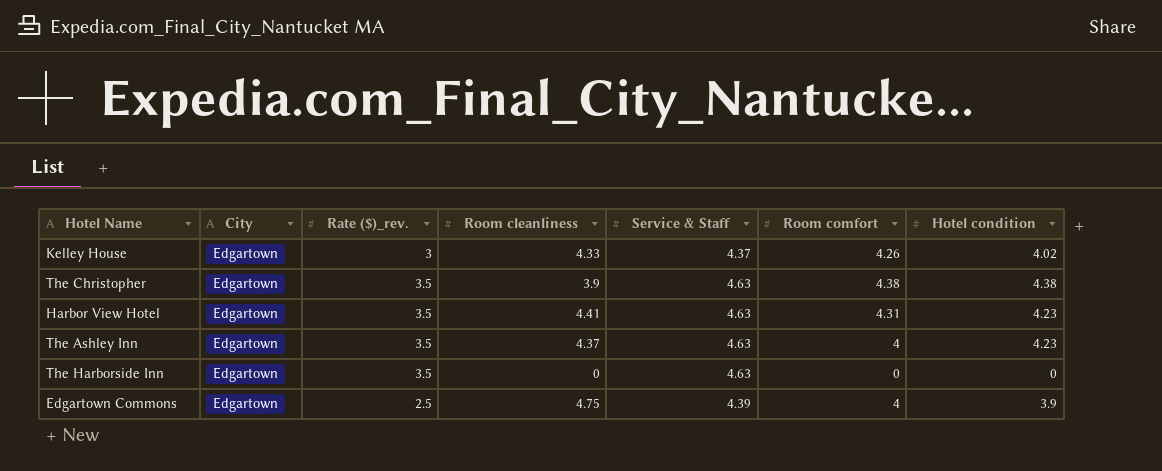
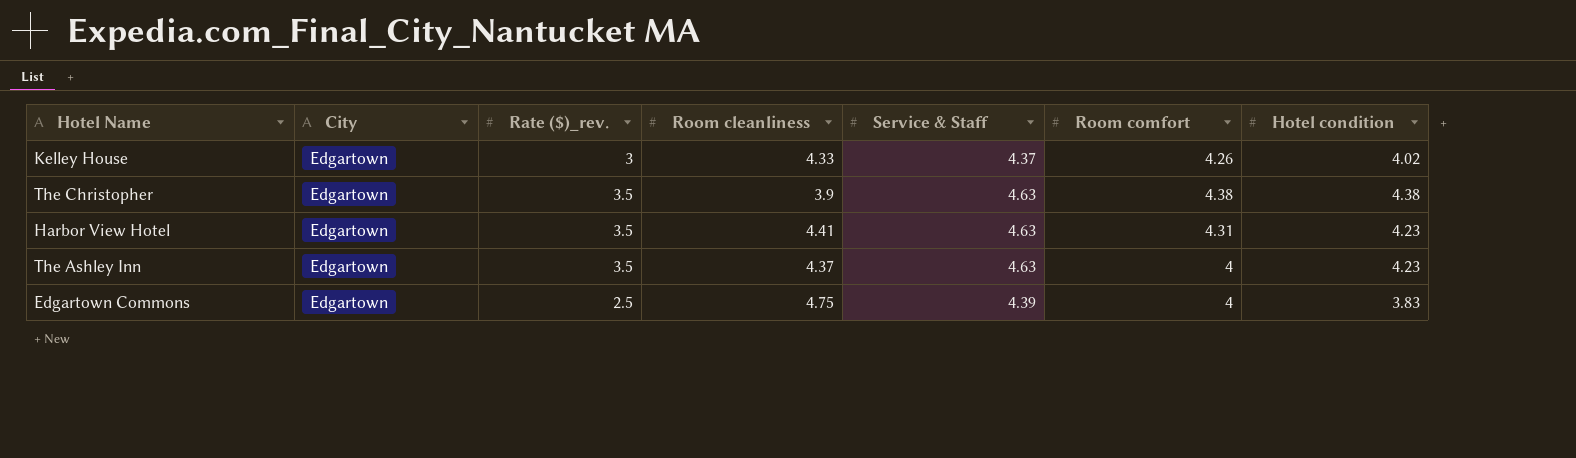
row The Harborside Inn: Edgartown | 3.5 | 0 | 4.63 | 0 | 0 -> none
Edgartown Commons | Hotel condition: 3.9 -> 3.83

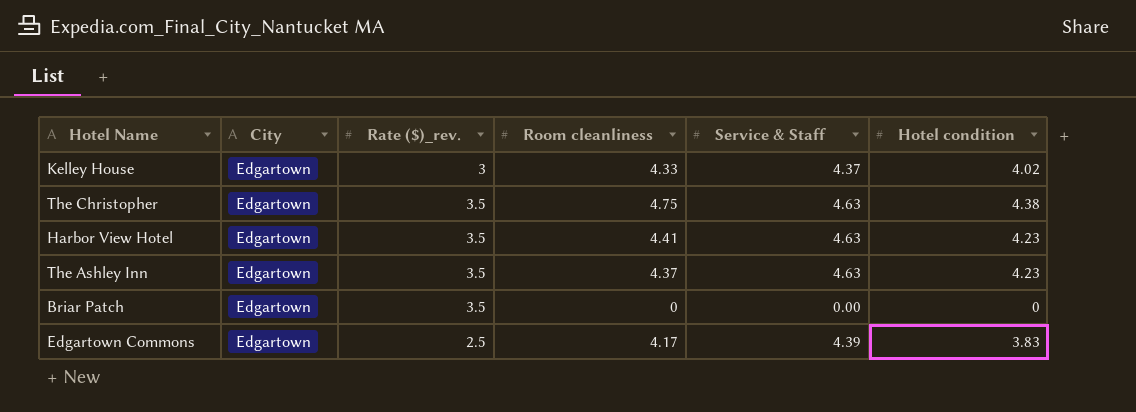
column Room comfort | position: 6 -> none
The Christopher | Room cleanliness: 3.9 -> 4.75
row Briar Patch: none -> Edgartown | 3.5 | 0 | 0.00 | 0
Edgartown Commons | Room cleanliness: 4.75 -> 4.17

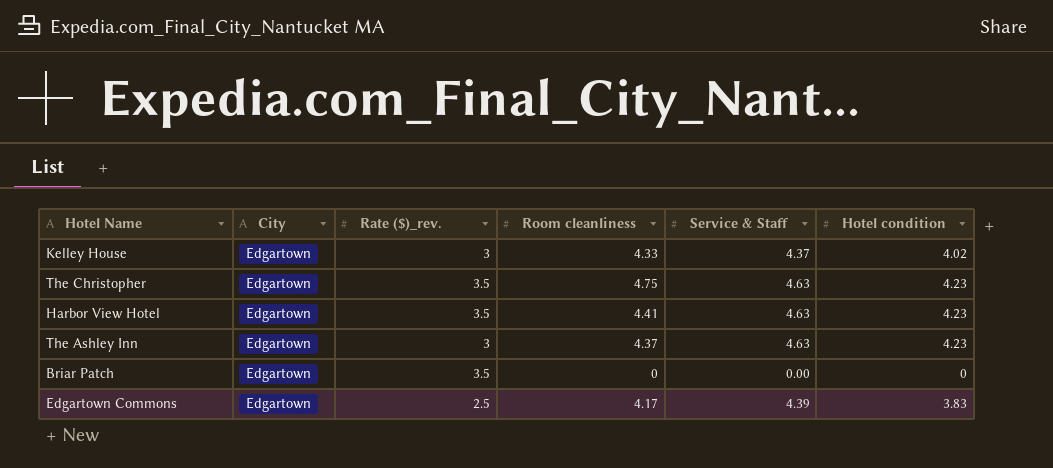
The Christopher | Hotel condition: 4.38 -> 4.23
The Ashley Inn | Rate ($)_rev.: 3.5 -> 3

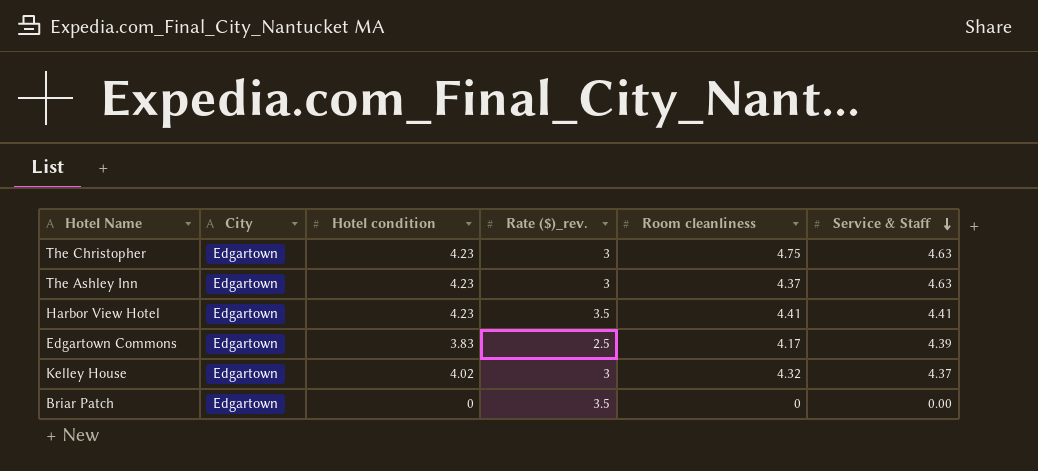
row order: none -> Service & Staff descending
column Hotel condition | position: 6 -> 3
The Christopher | Rate ($)_rev.: 3.5 -> 3
Harbor View Hotel | Service & Staff: 4.63 -> 4.41
Kelley House | Room cleanliness: 4.33 -> 4.32

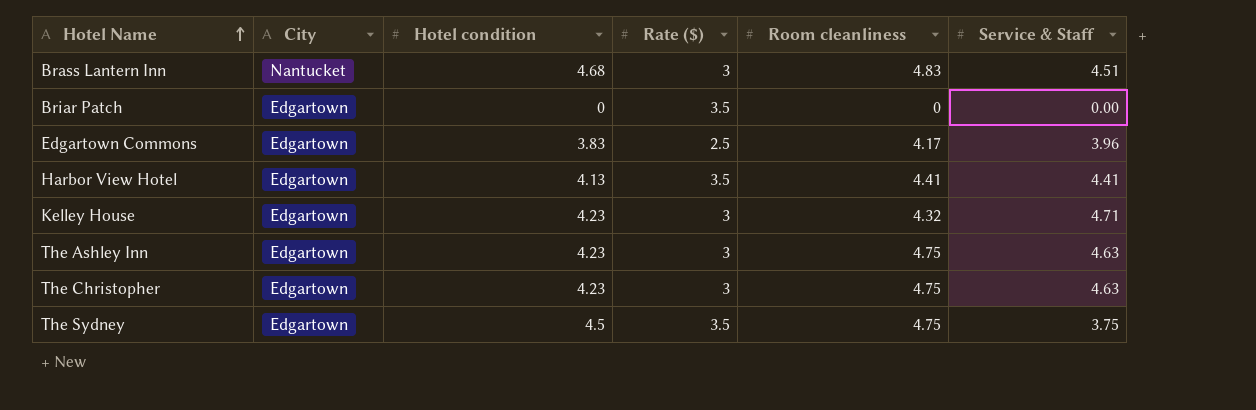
row order: Service & Staff descending -> Hotel Name ascending
column name: Rate ($)_rev. -> Rate ($)
row Brass Lantern Inn: none -> Nantucket | 4.68 | 3 | 4.83 | 4.51
Edgartown Commons | Service & Staff: 4.39 -> 3.96
Harbor View Hotel | Hotel condition: 4.23 -> 4.13
Kelley House | Hotel condition: 4.02 -> 4.23
Kelley House | Service & Staff: 4.37 -> 4.71
The Ashley Inn | Room cleanliness: 4.37 -> 4.75
row The Sydney: none -> Edgartown | 4.5 | 3.5 | 4.75 | 3.75

